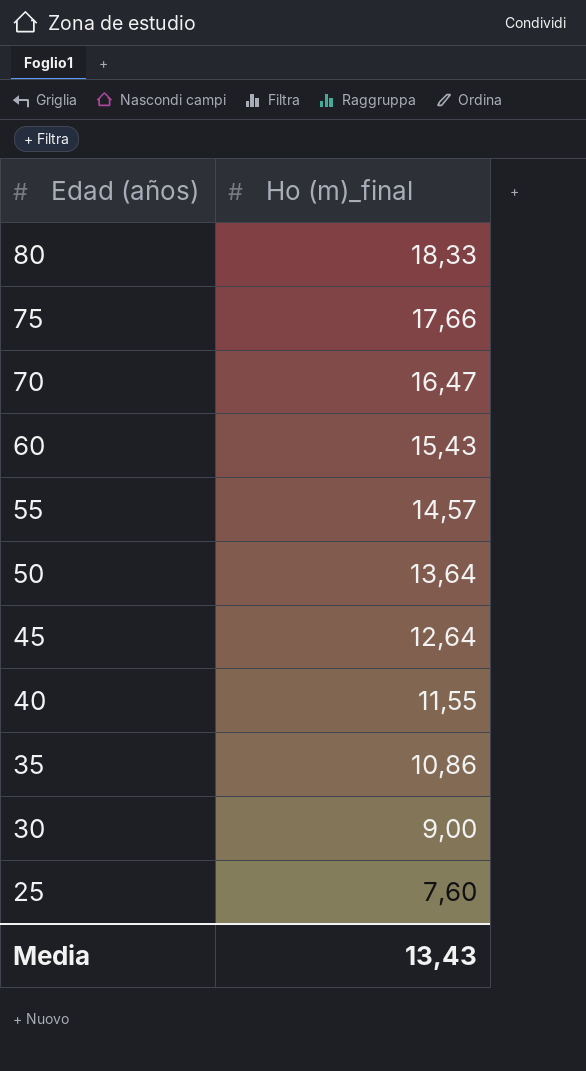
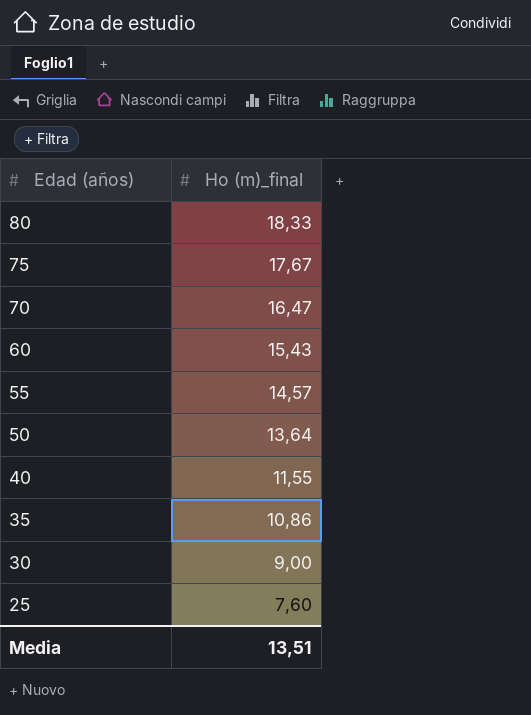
row 45: 12,64 -> none
75 | Ho (m)_final: 17,66 -> 17,67
Media | Ho (m)_final: 13,43 -> 13,51

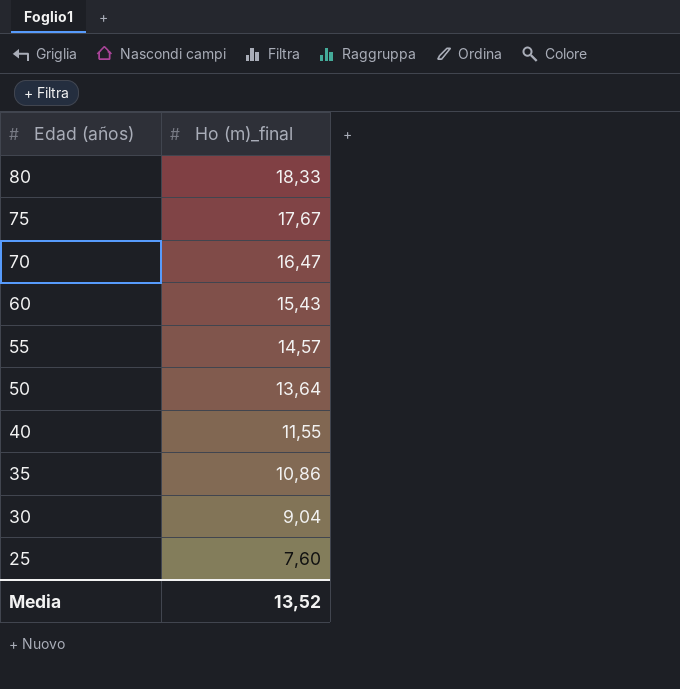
30 | Ho (m)_final: 9,00 -> 9,04
Media | Ho (m)_final: 13,51 -> 13,52

